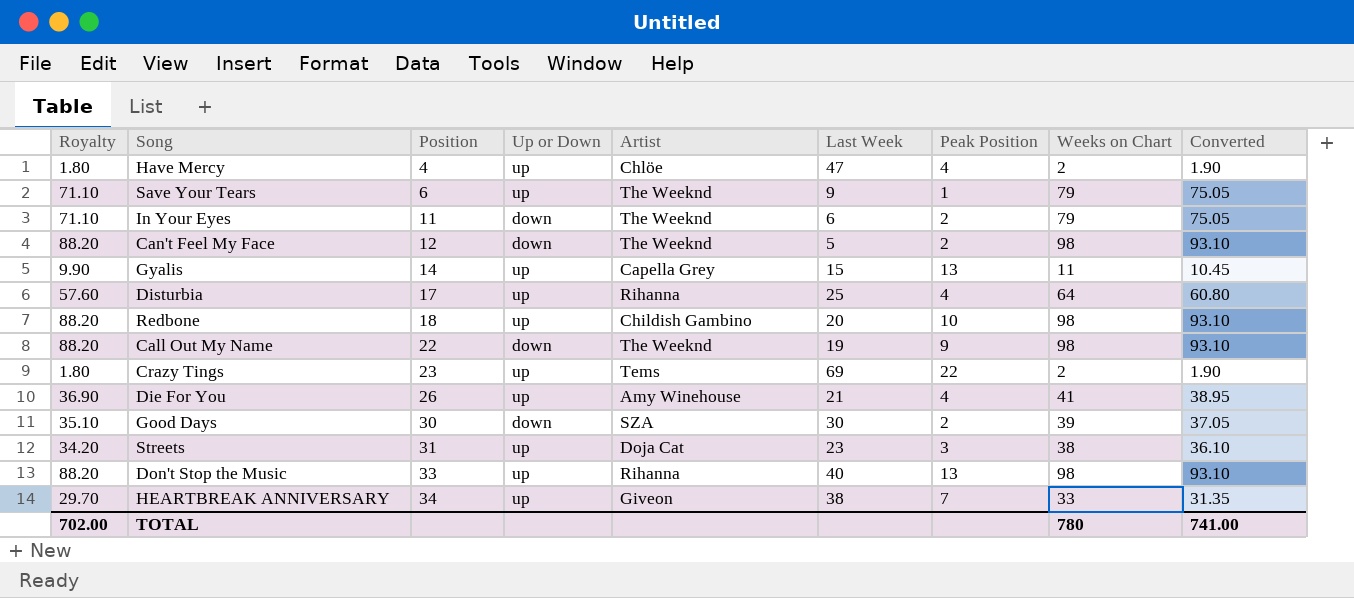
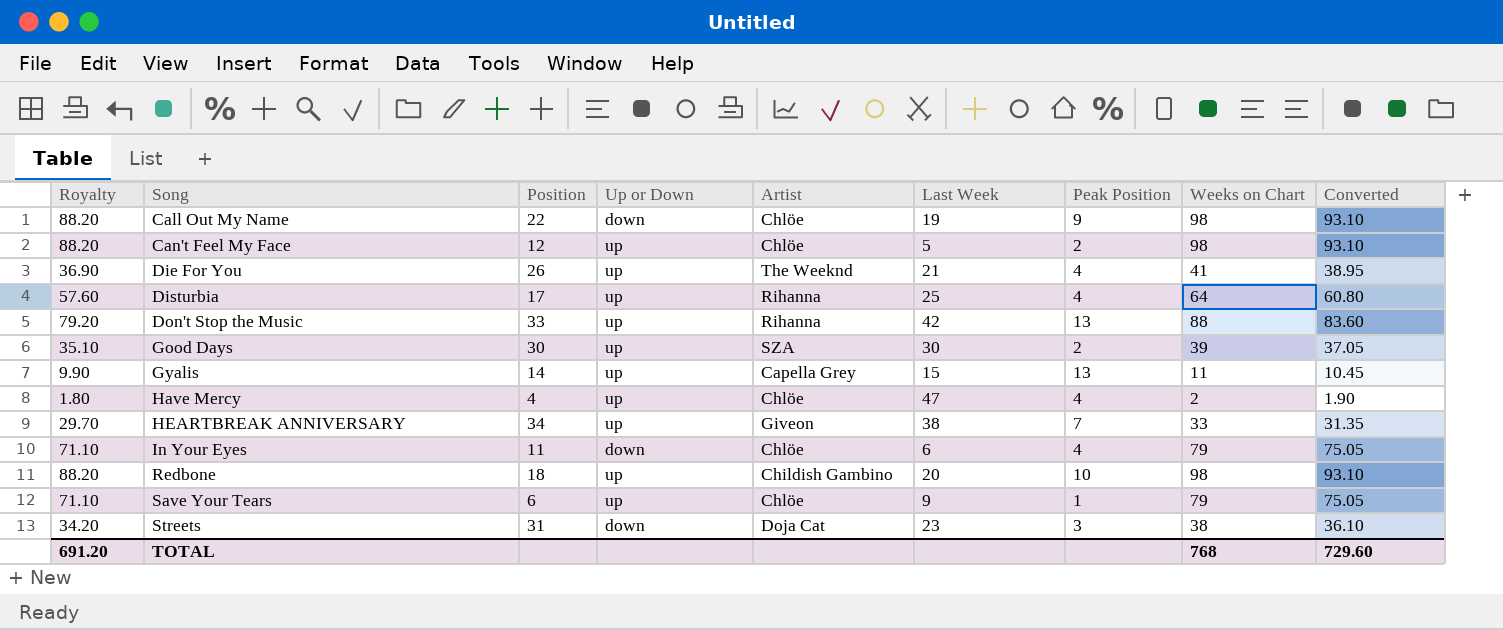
row order: Position ascending -> Song ascending
row Crazy Tings: 1.80 | 23 | up | Tems | 69 | 22 | 2 | 1.90 -> none
Call Out My Name | Artist: The Weeknd -> Chlöe
Can't Feel My Face | Up or Down: down -> up
Can't Feel My Face | Artist: The Weeknd -> Chlöe
Die For You | Artist: Amy Winehouse -> The Weeknd
Don't Stop the Music | Royalty: 88.20 -> 79.20
Don't Stop the Music | Last Week: 40 -> 42
Don't Stop the Music | Weeks on Chart: 98 -> 88
Don't Stop the Music | Converted: 93.10 -> 83.60
Good Days | Up or Down: down -> up
In Your Eyes | Artist: The Weeknd -> Chlöe
In Your Eyes | Peak Position: 2 -> 4
Save Your Tears | Artist: The Weeknd -> Chlöe
Streets | Up or Down: up -> down
TOTAL | Royalty: 702.00 -> 691.20
TOTAL | Weeks on Chart: 780 -> 768
TOTAL | Converted: 741.00 -> 729.60

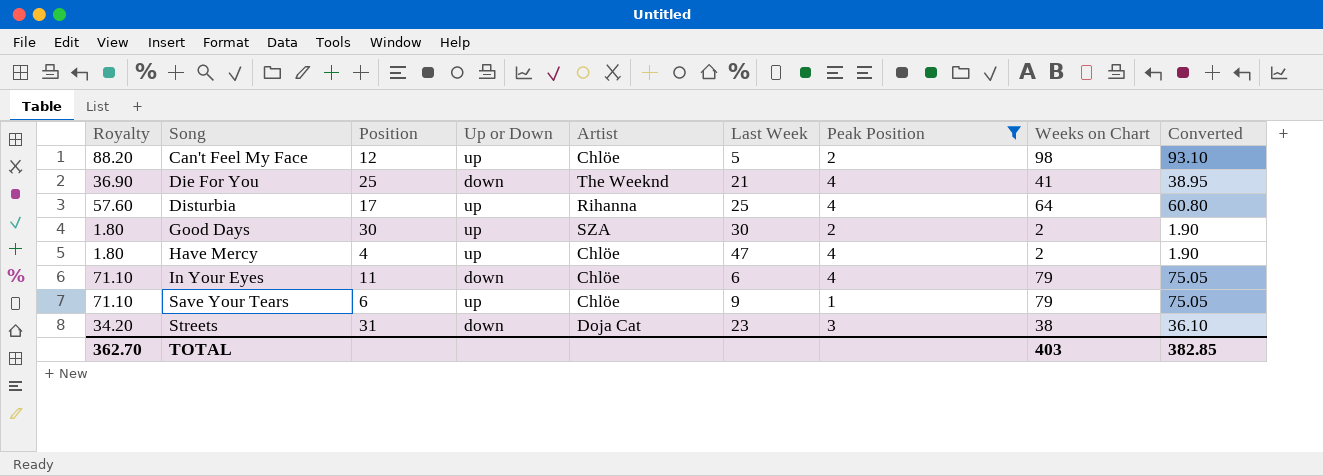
filter: none -> Peak Position <= 4
Die For You | Position: 26 -> 25
Die For You | Up or Down: up -> down
Good Days | Royalty: 35.10 -> 1.80
Good Days | Weeks on Chart: 39 -> 2
Good Days | Converted: 37.05 -> 1.90
TOTAL | Royalty: 691.20 -> 362.70
TOTAL | Weeks on Chart: 768 -> 403
TOTAL | Converted: 729.60 -> 382.85

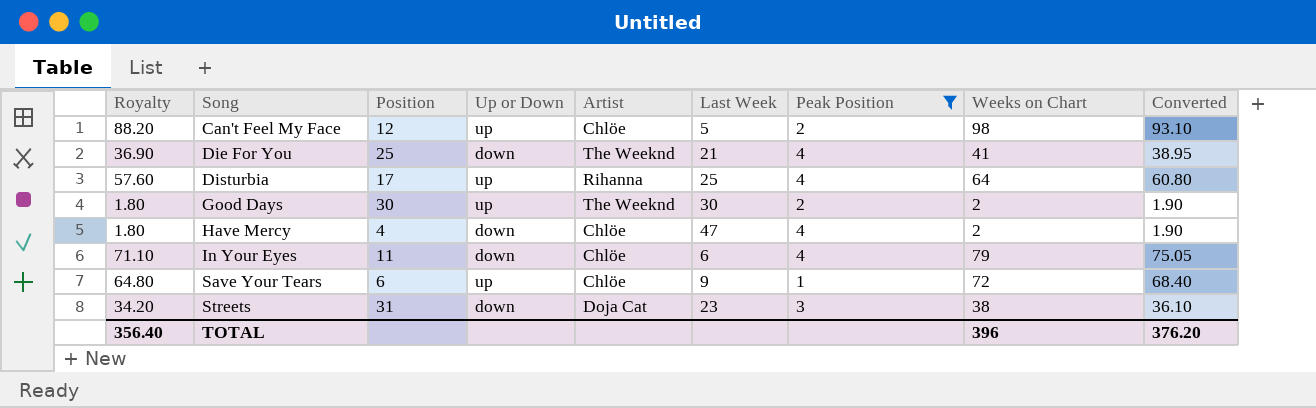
Good Days | Artist: SZA -> The Weeknd
Have Mercy | Up or Down: up -> down
Save Your Tears | Royalty: 71.10 -> 64.80
Save Your Tears | Weeks on Chart: 79 -> 72
Save Your Tears | Converted: 75.05 -> 68.40
TOTAL | Royalty: 362.70 -> 356.40
TOTAL | Weeks on Chart: 403 -> 396
TOTAL | Converted: 382.85 -> 376.20

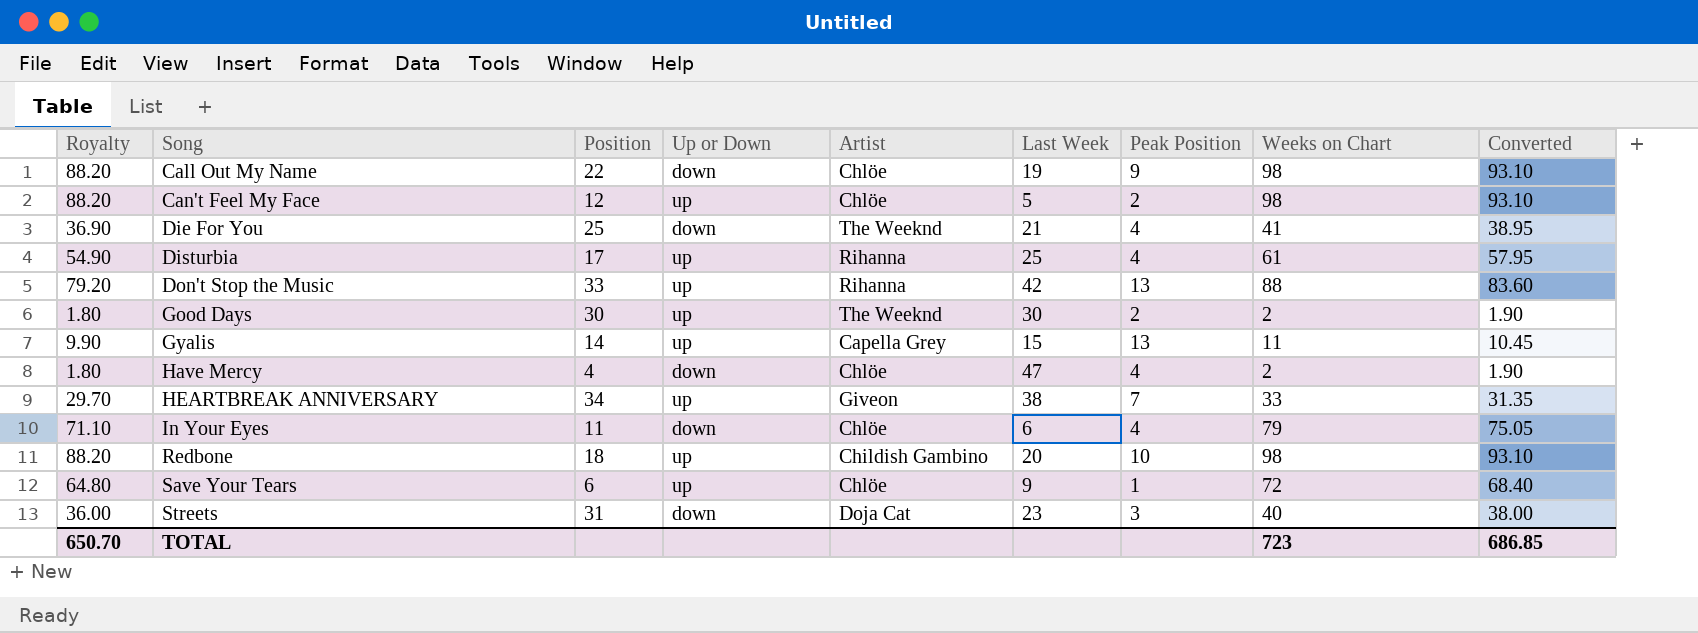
filter: Peak Position <= 4 -> none
Disturbia | Royalty: 57.60 -> 54.90
Disturbia | Weeks on Chart: 64 -> 61
Disturbia | Converted: 60.80 -> 57.95
Streets | Royalty: 34.20 -> 36.00
Streets | Weeks on Chart: 38 -> 40
Streets | Converted: 36.10 -> 38.00
TOTAL | Royalty: 356.40 -> 650.70
TOTAL | Weeks on Chart: 396 -> 723
TOTAL | Converted: 376.20 -> 686.85

